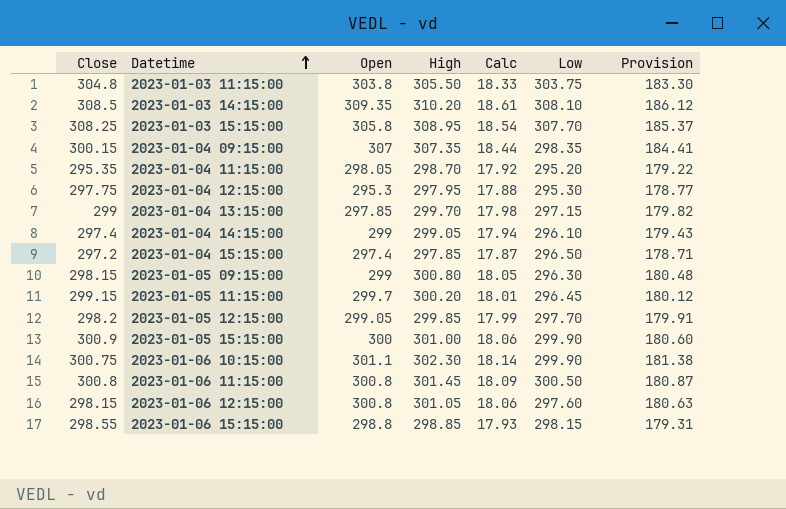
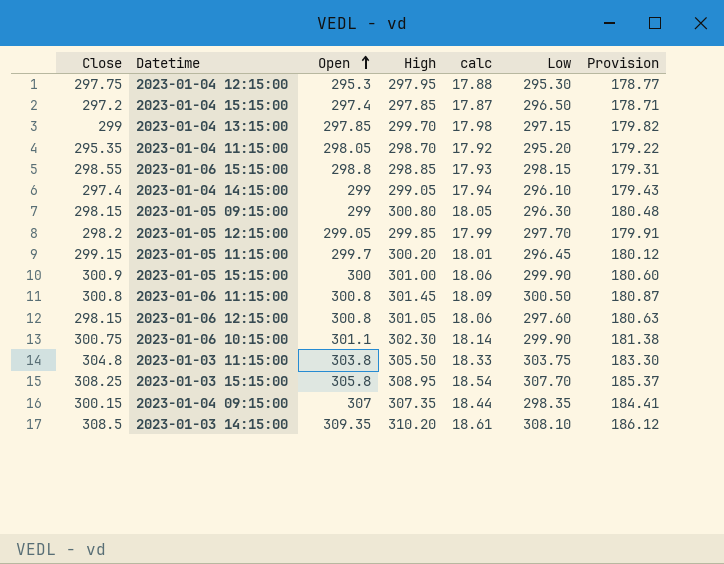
row order: Datetime ascending -> Open ascending
column name: Calc -> calc

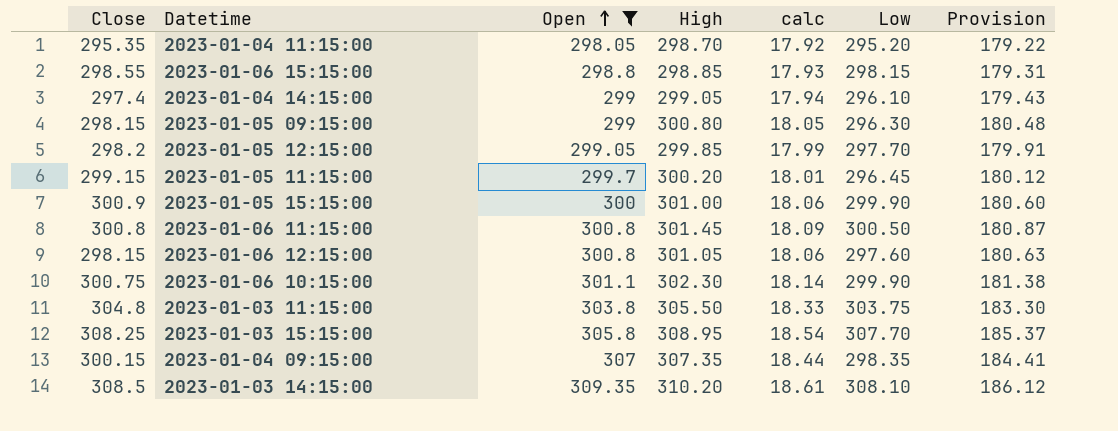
filter: none -> Open >= 298.05

